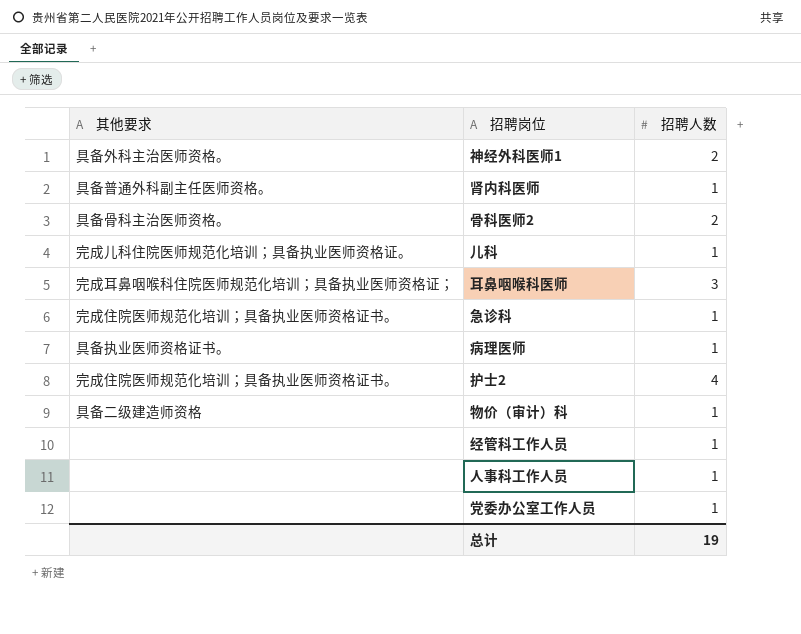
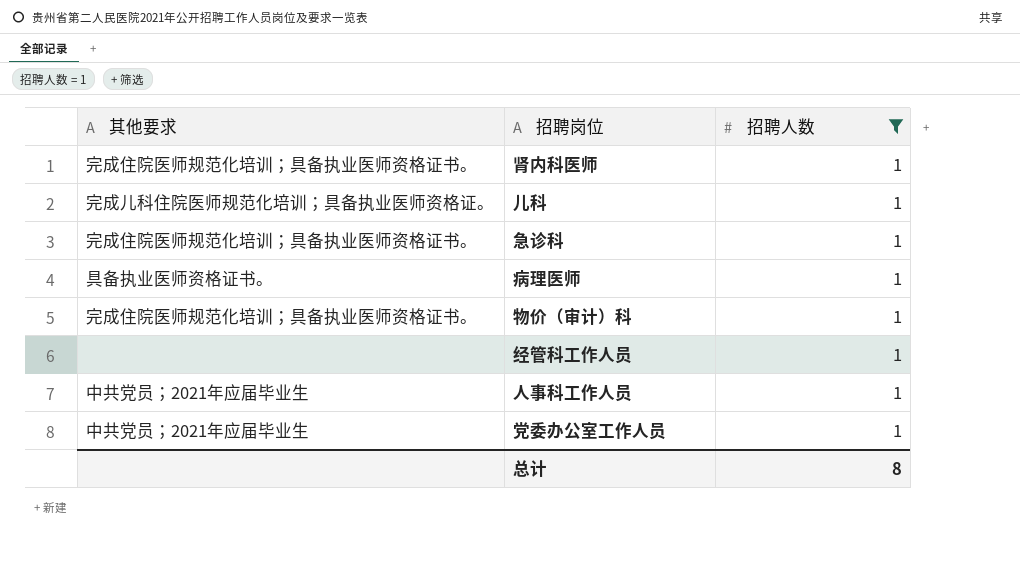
filter: none -> 招聘人数 = 1
肾内科医师 | 其他要求: 具备普通外科副主任医师资格。 -> 完成住院医师规范化培训；具备执业医师资格证书。
物价（审计）科 | 其他要求: 具备二级建造师资格 -> 完成住院医师规范化培训；具备执业医师资格证书。
人事科工作人员 | 其他要求: none -> 中共党员；2021年应届毕业生
党委办公室工作人员 | 其他要求: none -> 中共党员；2021年应届毕业生
总计 | 招聘人数: 19 -> 8

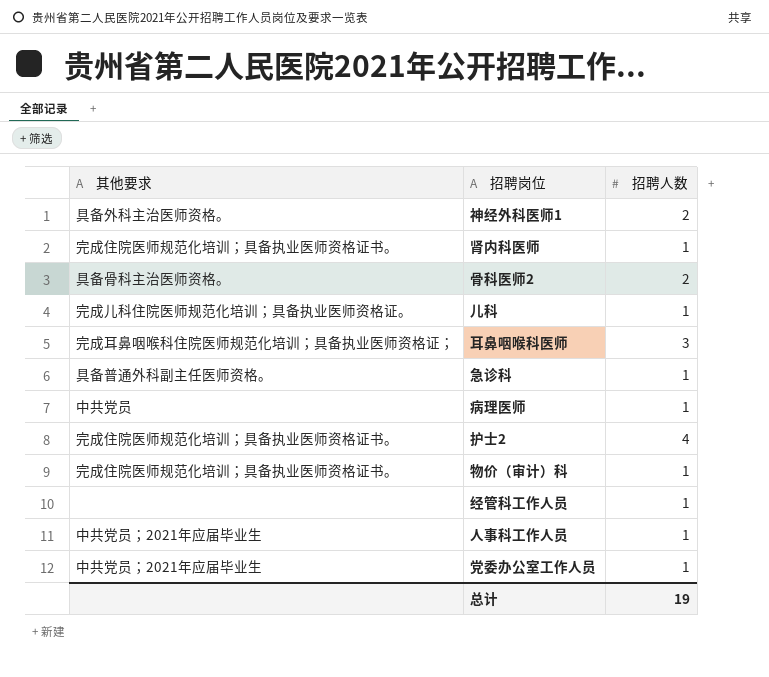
filter: 招聘人数 = 1 -> none
急诊科 | 其他要求: 完成住院医师规范化培训；具备执业医师资格证书。 -> 具备普通外科副主任医师资格。
病理医师 | 其他要求: 具备执业医师资格证书。 -> 中共党员
总计 | 招聘人数: 8 -> 19

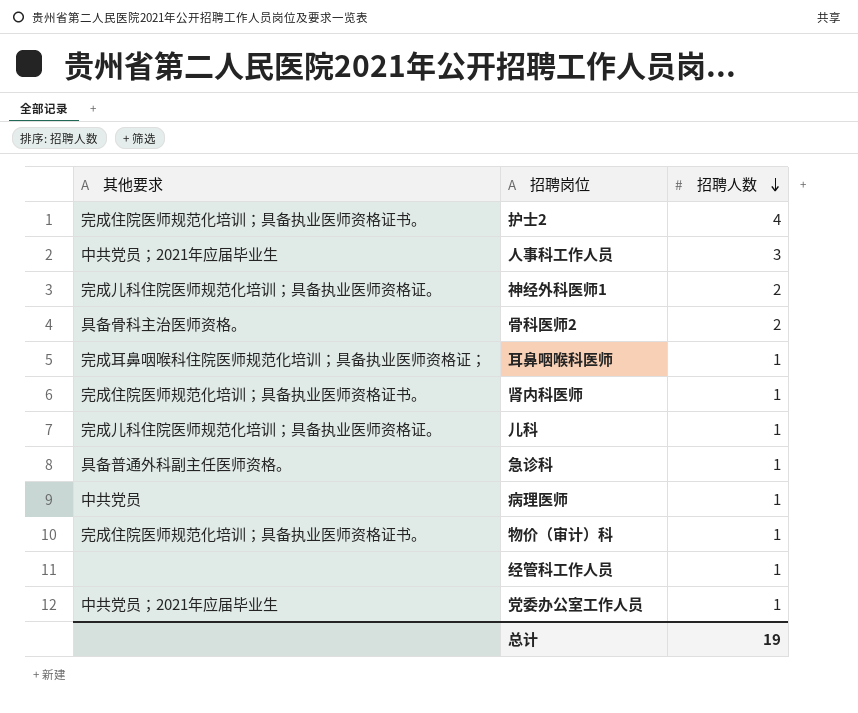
row order: none -> 招聘人数 descending
人事科工作人员 | 招聘人数: 1 -> 3
神经外科医师1 | 其他要求: 具备外科主治医师资格。 -> 完成儿科住院医师规范化培训；具备执业医师资格证。
耳鼻咽喉科医师 | 招聘人数: 3 -> 1

